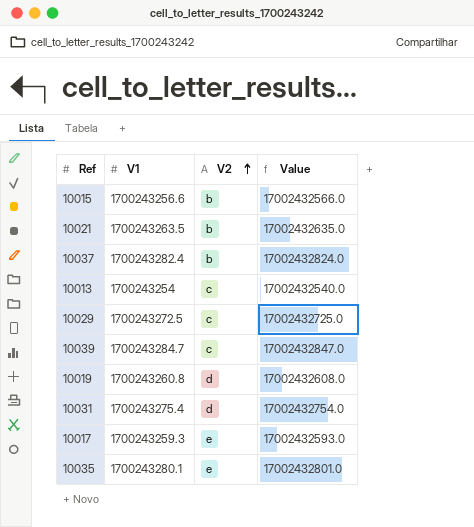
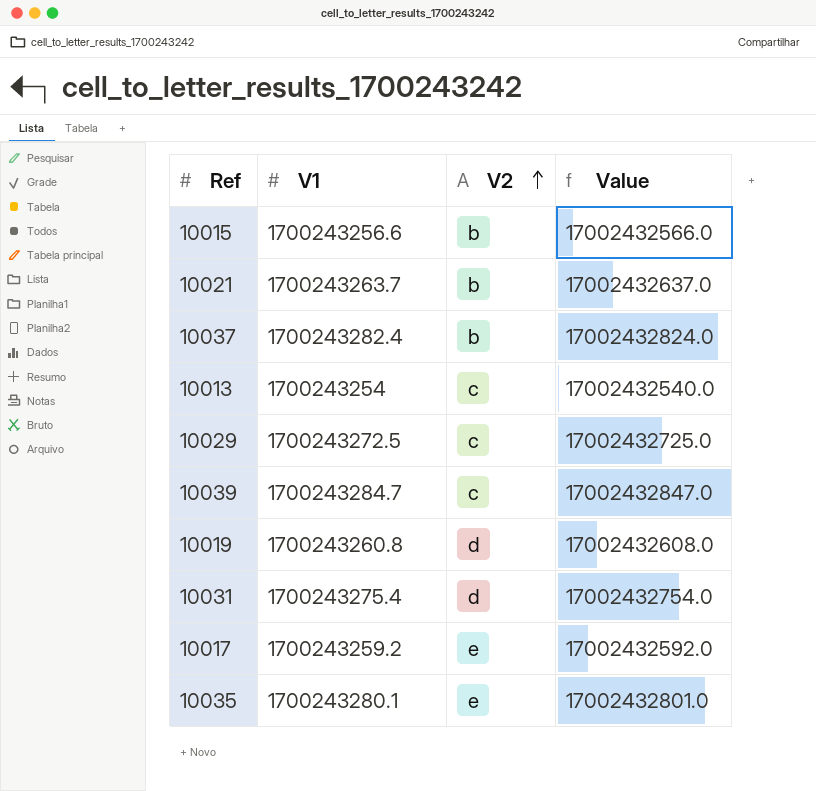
10021 | V1: 1700243263.5 -> 1700243263.7
10021 | Value: 17002432635.0 -> 17002432637.0
10017 | V1: 1700243259.3 -> 1700243259.2
10017 | Value: 17002432593.0 -> 17002432592.0

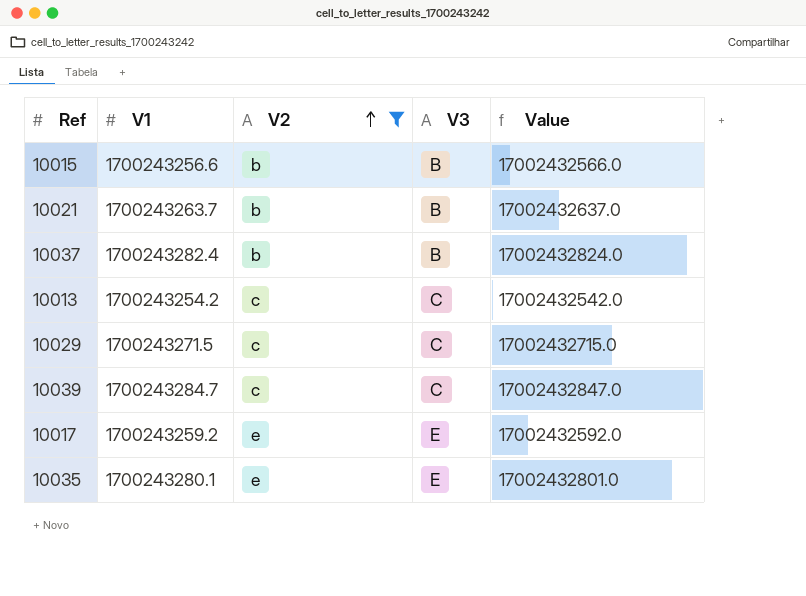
filter: none -> V2 != d
column V3 | position: none -> 4
10013 | V1: 1700243254 -> 1700243254.2
10013 | Value: 17002432540.0 -> 17002432542.0
10029 | V1: 1700243272.5 -> 1700243271.5
10029 | Value: 17002432725.0 -> 17002432715.0

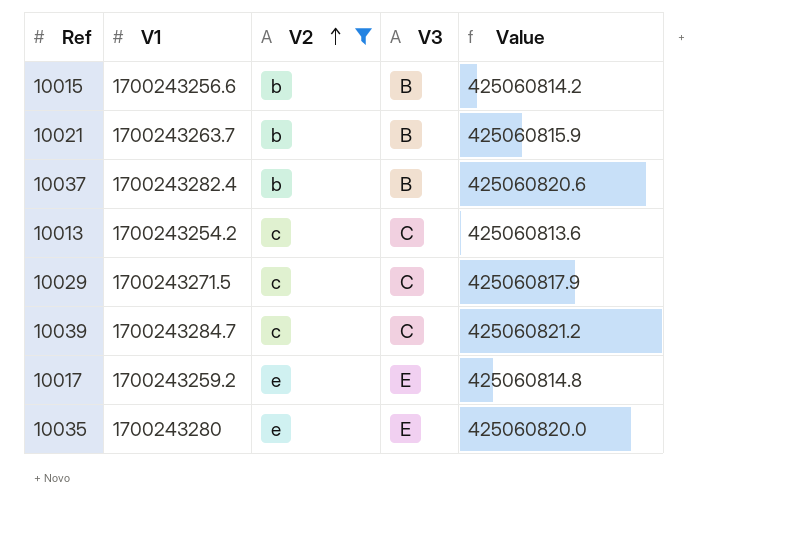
column Value | formula: [V1] * 10 -> [V1] * 0.25
10035 | V1: 1700243280.1 -> 1700243280

